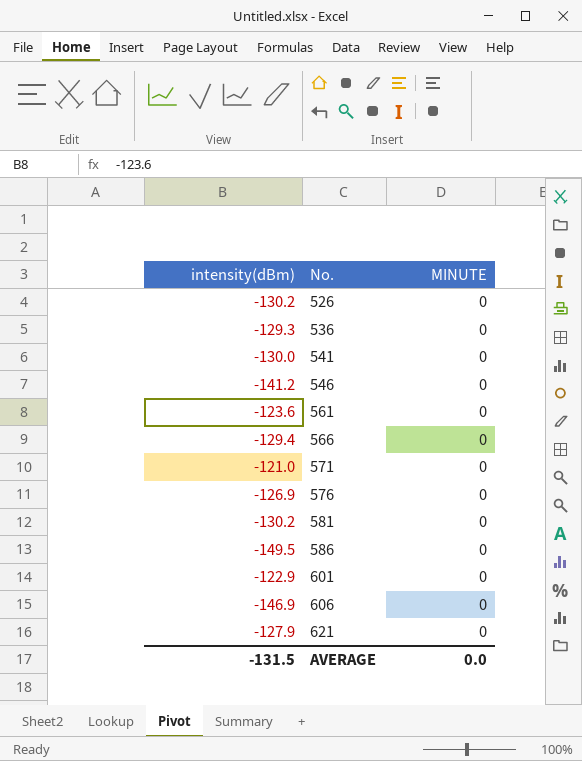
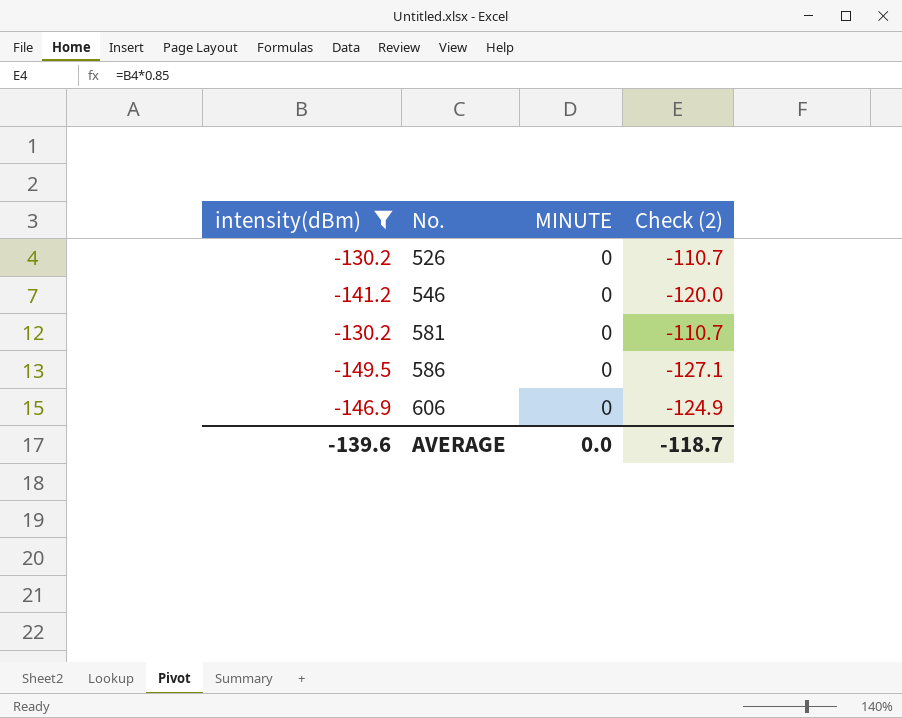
filter: none -> intensity(dBm) <= -130.2
column Check (2) | formula: none -> [intensity(dBm)] * 0.85
AVERAGE | intensity(dBm): -131.5 -> -139.6

